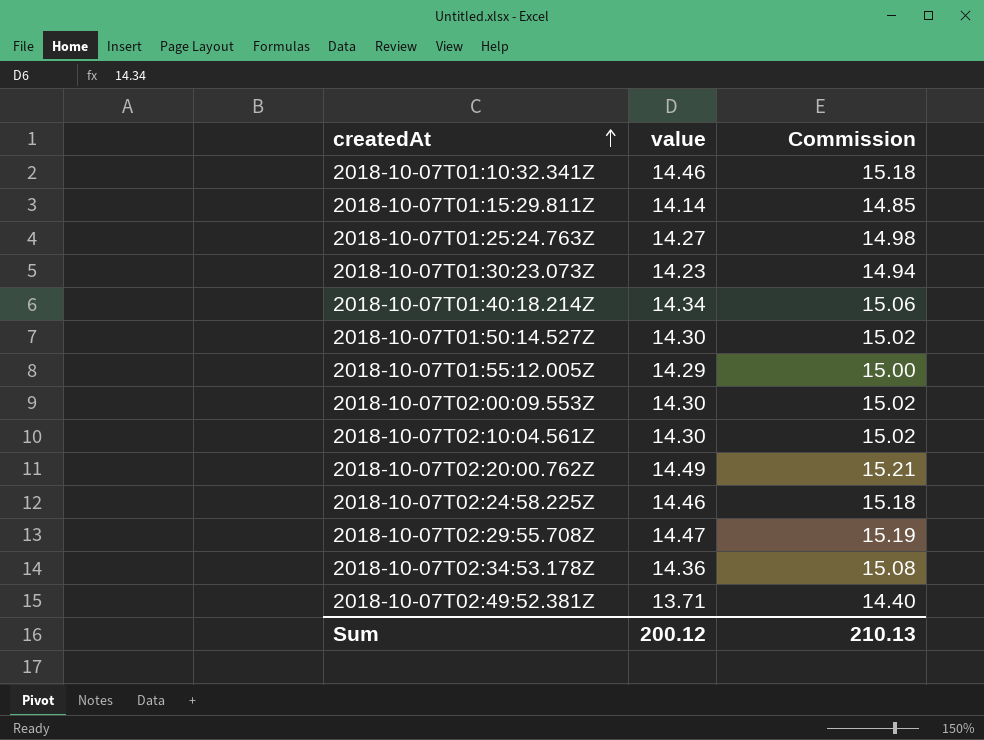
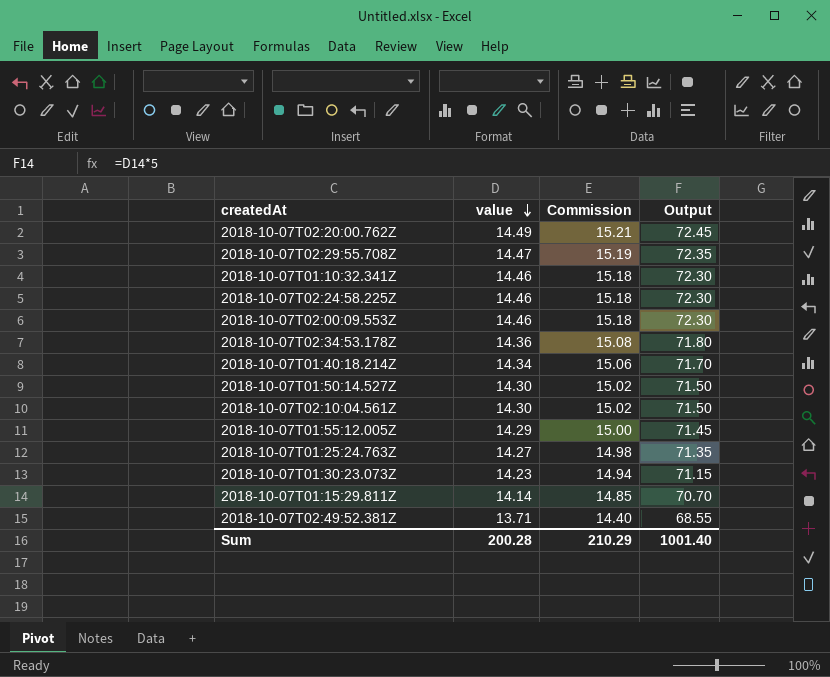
row order: createdAt ascending -> value descending
column Output | formula: none -> [value] * 5
2018-10-07T02:00:09.553Z | value: 14.30 -> 14.46
2018-10-07T02:00:09.553Z | Commission: 15.02 -> 15.18
Sum | value: 200.12 -> 200.28
Sum | Commission: 210.13 -> 210.29

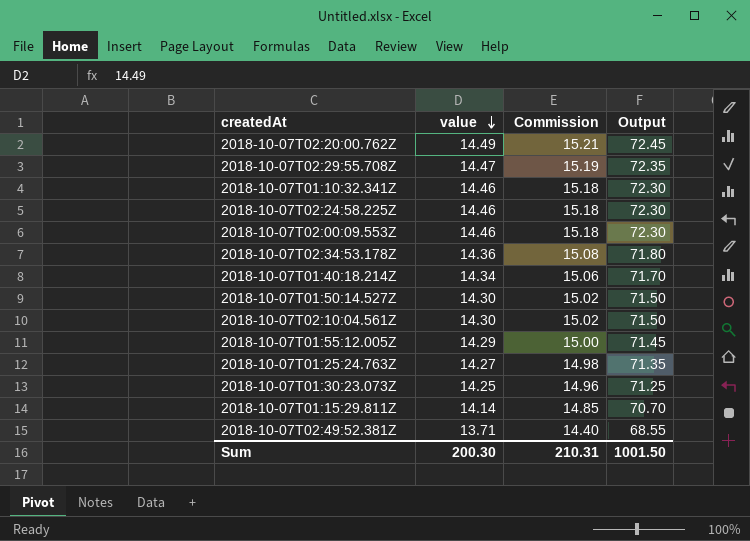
2018-10-07T01:30:23.073Z | value: 14.23 -> 14.25
2018-10-07T01:30:23.073Z | Commission: 14.94 -> 14.96
2018-10-07T01:30:23.073Z | Output: 71.15 -> 71.25
Sum | value: 200.28 -> 200.30
Sum | Commission: 210.29 -> 210.31
Sum | Output: 1001.40 -> 1001.50

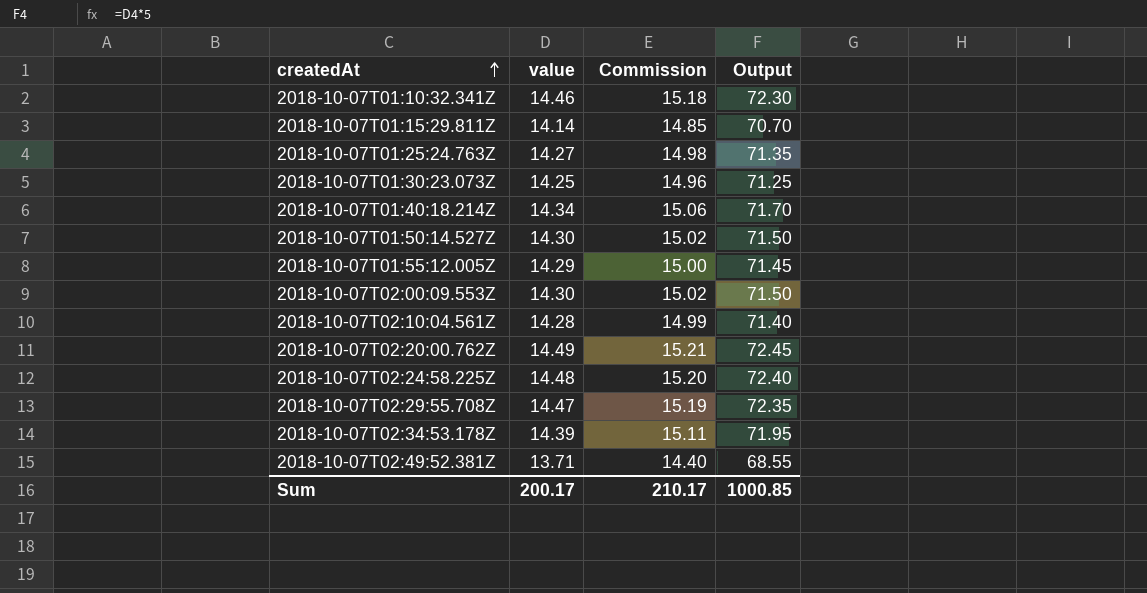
row order: value descending -> createdAt ascending
2018-10-07T02:00:09.553Z | value: 14.46 -> 14.30
2018-10-07T02:00:09.553Z | Commission: 15.18 -> 15.02
2018-10-07T02:00:09.553Z | Output: 72.30 -> 71.50
2018-10-07T02:10:04.561Z | value: 14.30 -> 14.28
2018-10-07T02:10:04.561Z | Commission: 15.02 -> 14.99
2018-10-07T02:10:04.561Z | Output: 71.50 -> 71.40
2018-10-07T02:24:58.225Z | value: 14.46 -> 14.48
2018-10-07T02:24:58.225Z | Commission: 15.18 -> 15.20
2018-10-07T02:24:58.225Z | Output: 72.30 -> 72.40
2018-10-07T02:34:53.178Z | value: 14.36 -> 14.39
2018-10-07T02:34:53.178Z | Commission: 15.08 -> 15.11
2018-10-07T02:34:53.178Z | Output: 71.80 -> 71.95
Sum | value: 200.30 -> 200.17
Sum | Commission: 210.31 -> 210.17
Sum | Output: 1001.50 -> 1000.85

